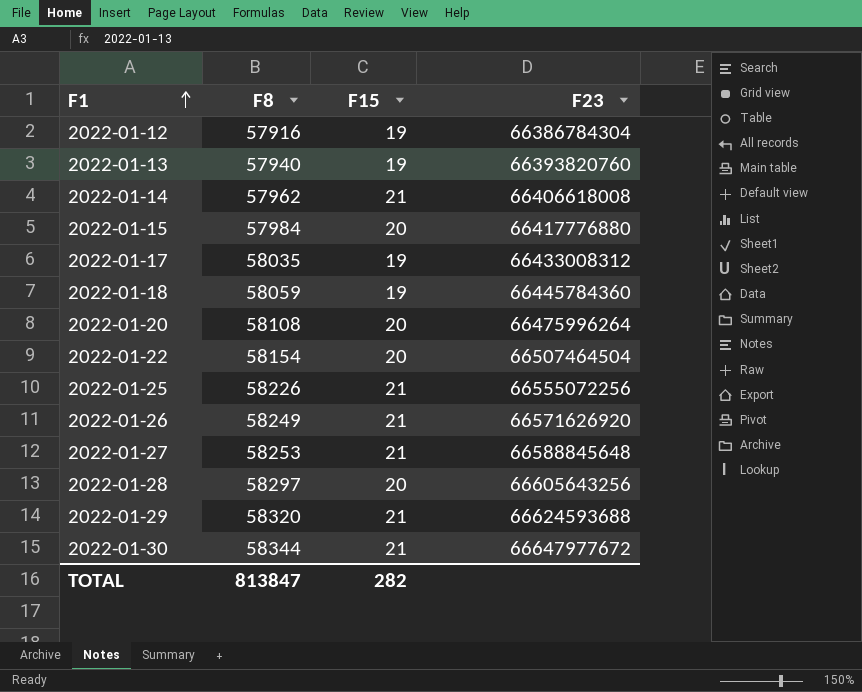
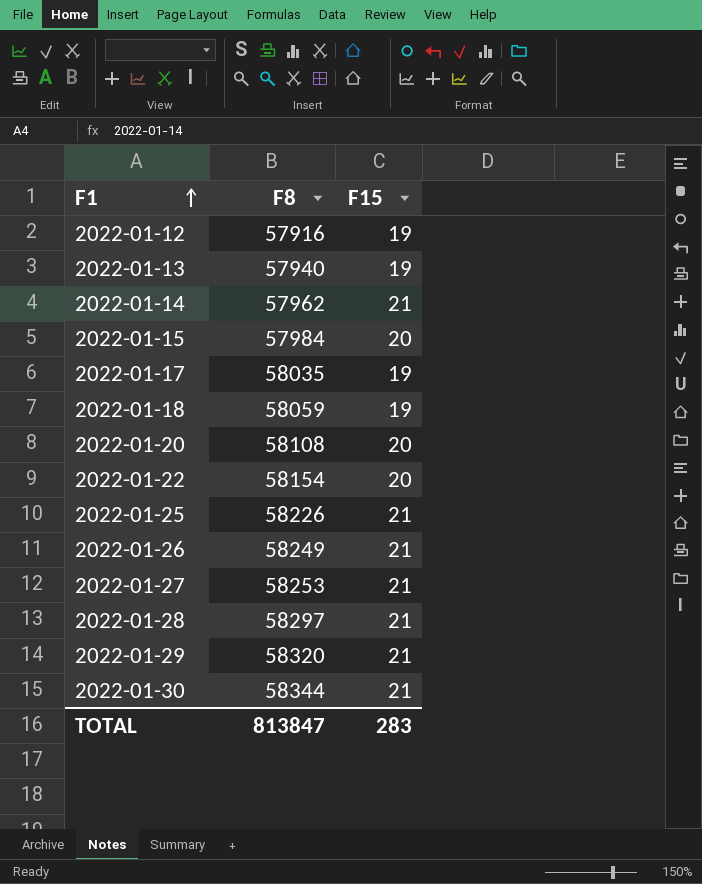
column F23 | position: 4 -> none
2022-01-28 | F15: 20 -> 21
TOTAL | F15: 282 -> 283

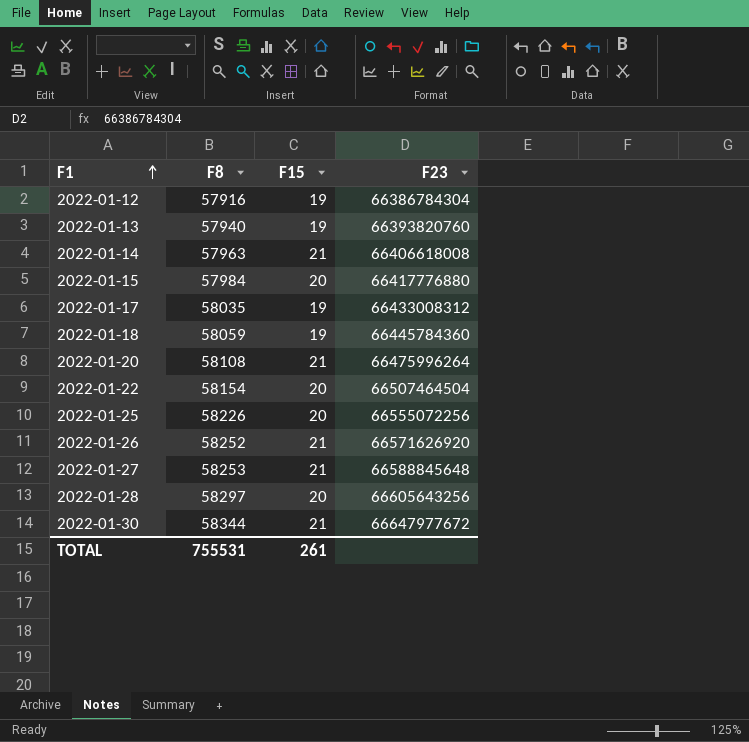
column F23 | position: none -> 4
row 2022-01-29: 58320 | 21 -> none
2022-01-14 | F8: 57962 -> 57963
2022-01-20 | F15: 20 -> 21
2022-01-25 | F15: 21 -> 20
2022-01-26 | F8: 58249 -> 58252
2022-01-28 | F15: 21 -> 20
TOTAL | F8: 813847 -> 755531
TOTAL | F15: 283 -> 261

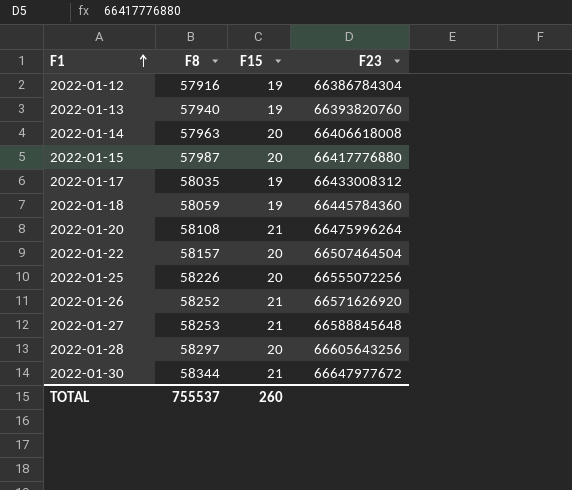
2022-01-14 | F15: 21 -> 20
2022-01-15 | F8: 57984 -> 57987
2022-01-22 | F8: 58154 -> 58157
TOTAL | F8: 755531 -> 755537
TOTAL | F15: 261 -> 260

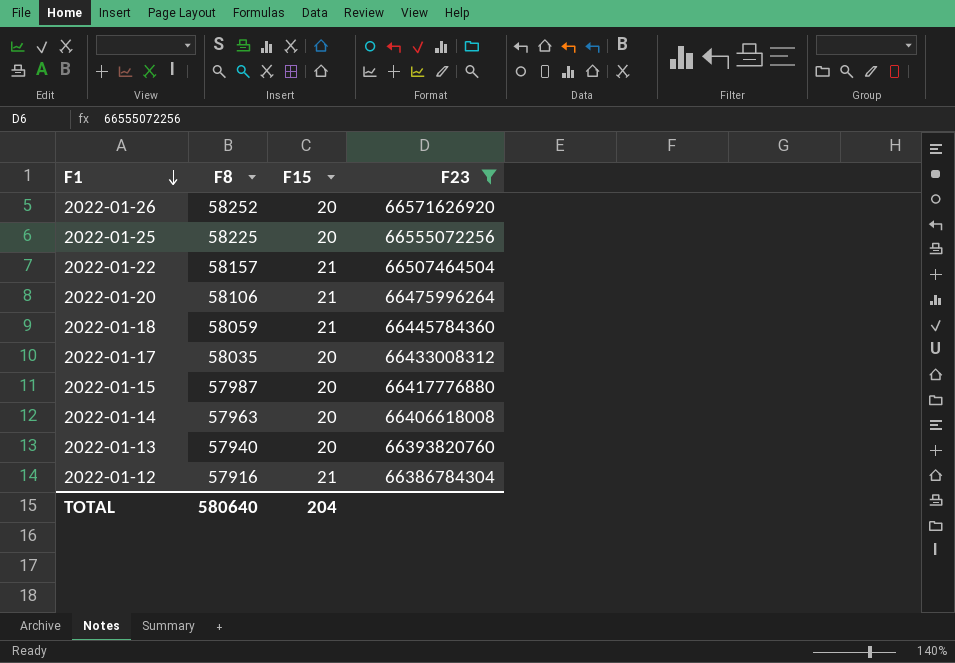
filter: none -> F23 <= 66571626920
row order: F1 ascending -> F1 descending
2022-01-26 | F15: 21 -> 20
2022-01-25 | F8: 58226 -> 58225
2022-01-22 | F15: 20 -> 21
2022-01-20 | F8: 58108 -> 58106
2022-01-18 | F15: 19 -> 21
2022-01-17 | F15: 19 -> 20
2022-01-13 | F15: 19 -> 20
2022-01-12 | F15: 19 -> 21
TOTAL | F8: 755537 -> 580640
TOTAL | F15: 260 -> 204

